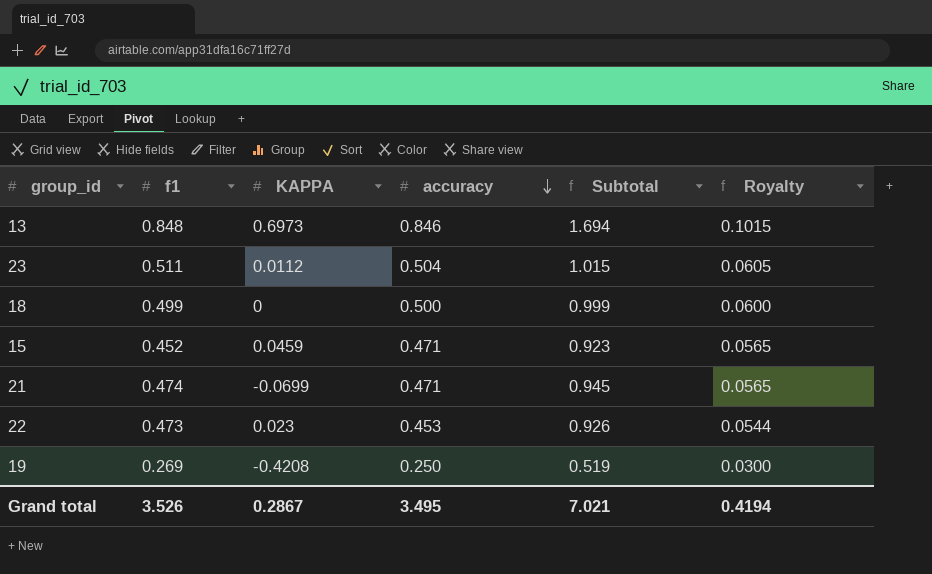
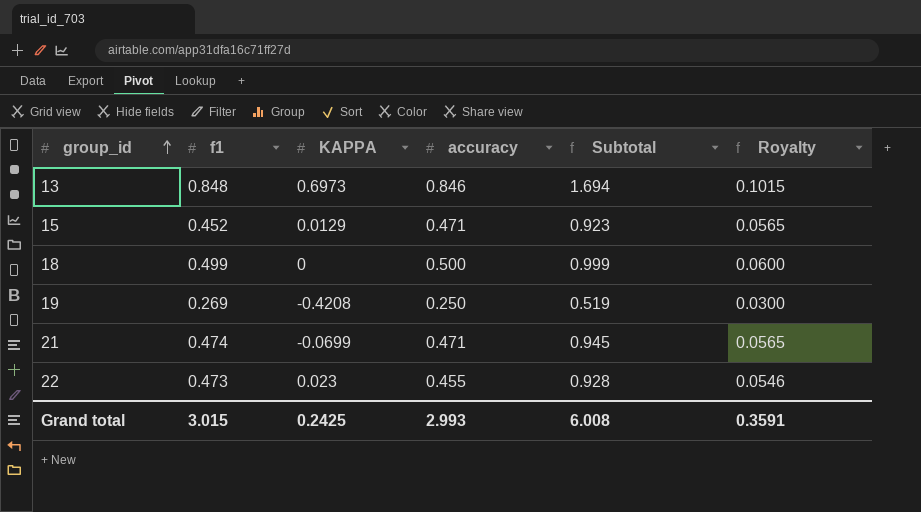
row order: accuracy descending -> group_id ascending
row 23: 0.511 | 0.0112 | 0.504 | 1.015 | 0.0605 -> none
15 | KAPPA: 0.0459 -> 0.0129
22 | accuracy: 0.453 -> 0.455
22 | Subtotal: 0.926 -> 0.928
22 | Royalty: 0.0544 -> 0.0546
Grand total | f1: 3.526 -> 3.015
Grand total | KAPPA: 0.2867 -> 0.2425
Grand total | accuracy: 3.495 -> 2.993
Grand total | Subtotal: 7.021 -> 6.008
Grand total | Royalty: 0.4194 -> 0.3591

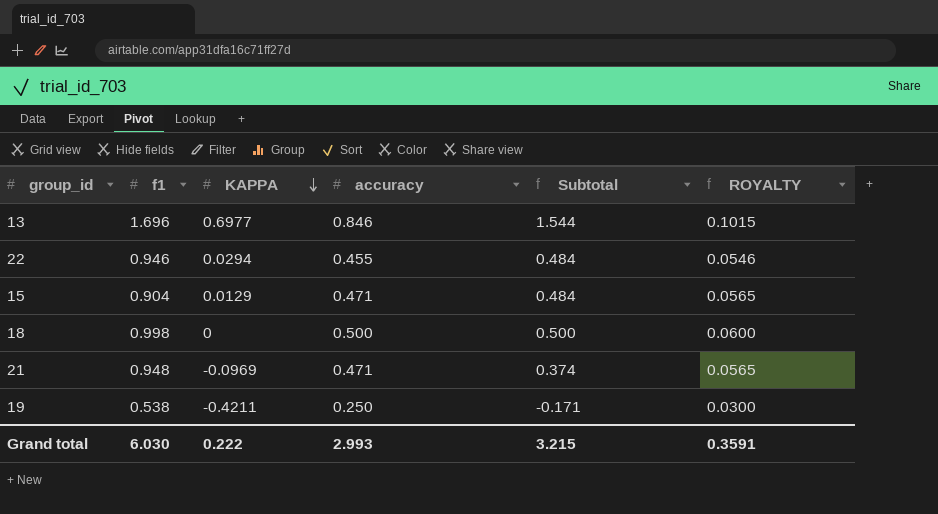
row order: group_id ascending -> KAPPA descending
column Subtotal | formula: [f1] + [accuracy] -> [KAPPA] + [accuracy]
column name: Royalty -> ROYALTY
13 | f1: 0.848 -> 1.696
13 | KAPPA: 0.6973 -> 0.6977
22 | f1: 0.473 -> 0.946
22 | KAPPA: 0.023 -> 0.0294
15 | f1: 0.452 -> 0.904
18 | f1: 0.499 -> 0.998
21 | f1: 0.474 -> 0.948
21 | KAPPA: -0.0699 -> -0.0969
19 | f1: 0.269 -> 0.538
19 | KAPPA: -0.4208 -> -0.4211
Grand total | f1: 3.015 -> 6.030
Grand total | KAPPA: 0.2425 -> 0.222
Grand total | Subtotal: 6.008 -> 3.215

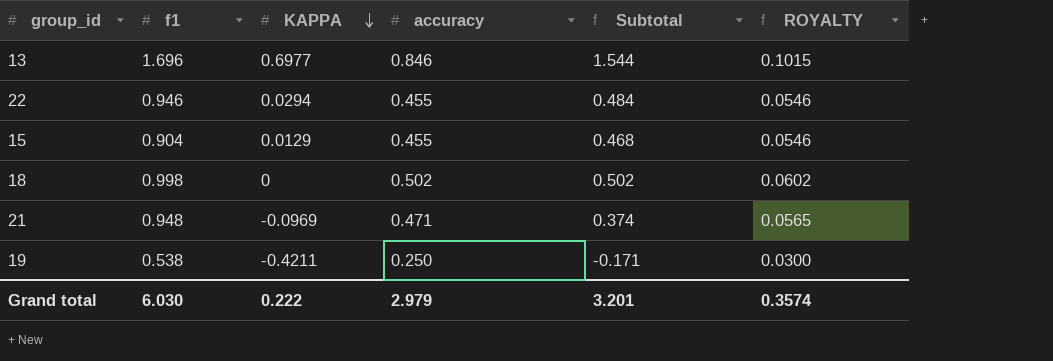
15 | accuracy: 0.471 -> 0.455
15 | Subtotal: 0.484 -> 0.468
15 | ROYALTY: 0.0565 -> 0.0546
18 | accuracy: 0.500 -> 0.502
18 | Subtotal: 0.500 -> 0.502
18 | ROYALTY: 0.0600 -> 0.0602
Grand total | accuracy: 2.993 -> 2.979
Grand total | Subtotal: 3.215 -> 3.201
Grand total | ROYALTY: 0.3591 -> 0.3574

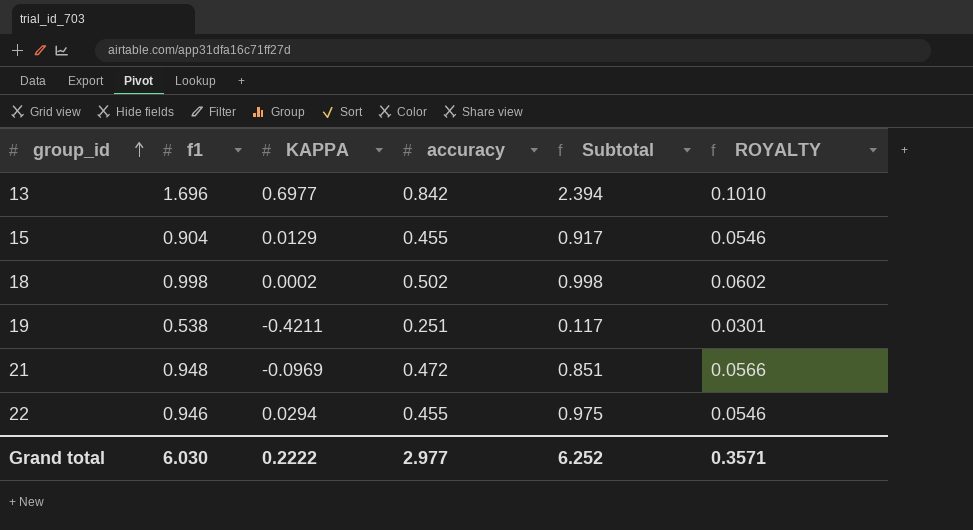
row order: KAPPA descending -> group_id ascending
column Subtotal | formula: [KAPPA] + [accuracy] -> [f1] + [KAPPA]
13 | accuracy: 0.846 -> 0.842
13 | ROYALTY: 0.1015 -> 0.1010
18 | KAPPA: 0 -> 0.0002
19 | accuracy: 0.250 -> 0.251
19 | ROYALTY: 0.0300 -> 0.0301
21 | accuracy: 0.471 -> 0.472
21 | ROYALTY: 0.0565 -> 0.0566
Grand total | KAPPA: 0.222 -> 0.2222
Grand total | accuracy: 2.979 -> 2.977
Grand total | Subtotal: 3.201 -> 6.252
Grand total | ROYALTY: 0.3574 -> 0.3571

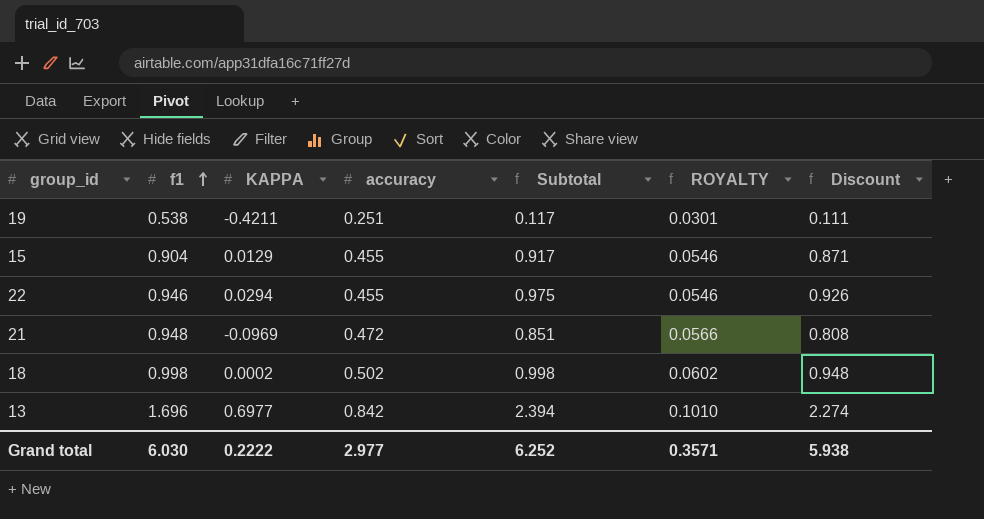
row order: group_id ascending -> f1 ascending
column Discount | formula: none -> [Subtotal] * 0.95

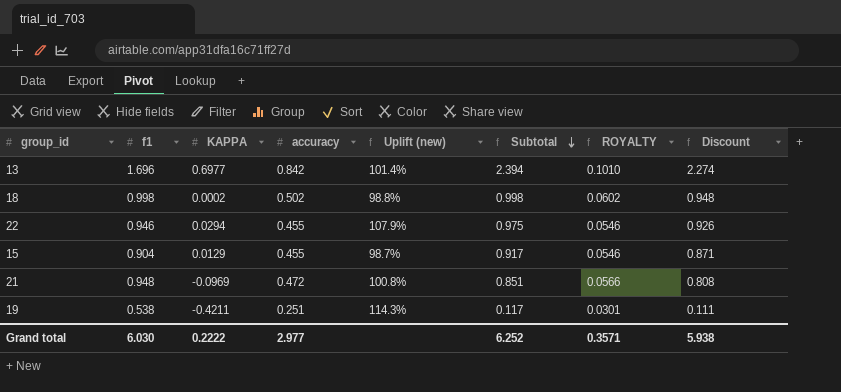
row order: f1 ascending -> Subtotal descending
column Uplift (new) | formula: none -> ([f1] - [accuracy]) / [accuracy]

